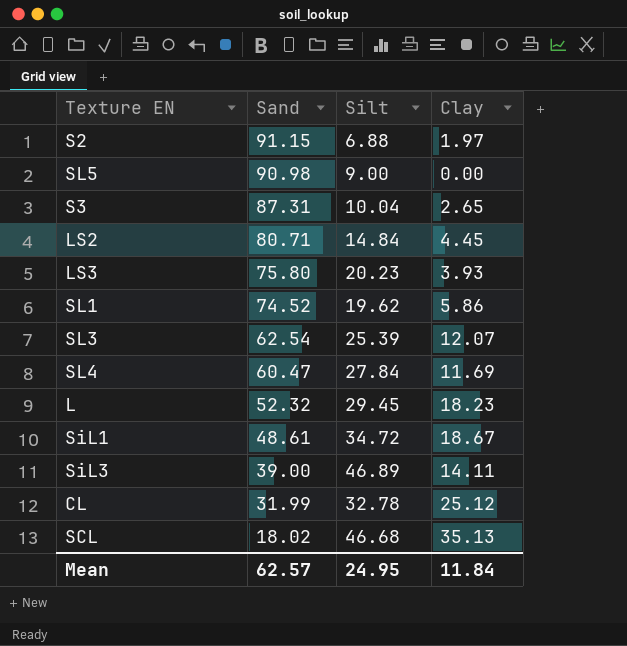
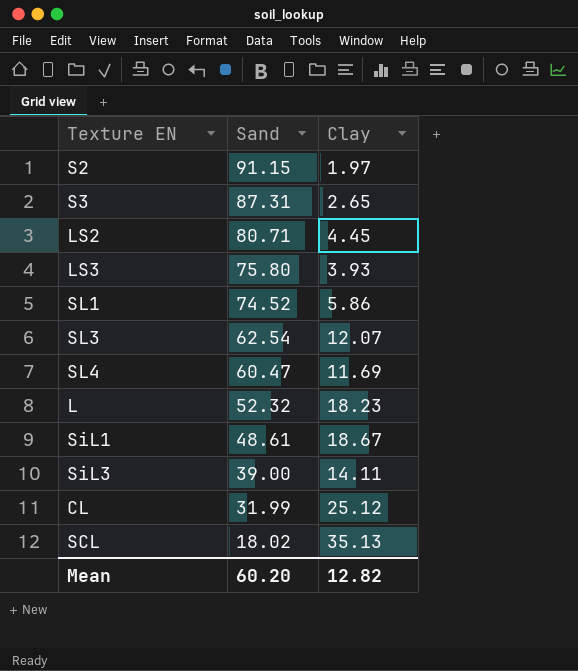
column Silt | position: 3 -> none
row SL5: 90.98 | 9.00 | 0.00 -> none
Mean | Sand: 62.57 -> 60.20
Mean | Clay: 11.84 -> 12.82

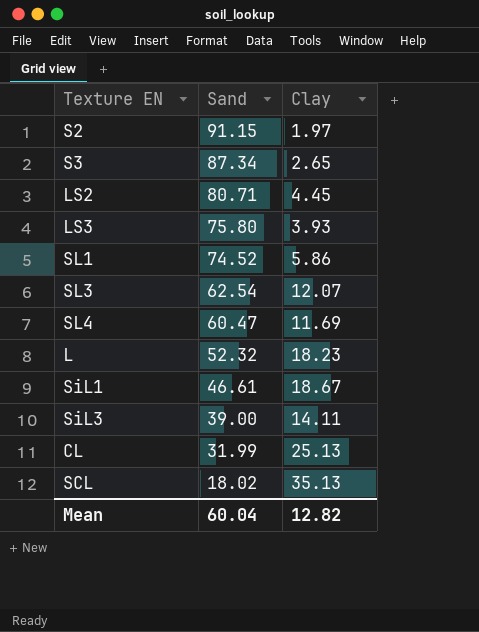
S3 | Sand: 87.31 -> 87.34
SiL1 | Sand: 48.61 -> 46.61
CL | Clay: 25.12 -> 25.13
Mean | Sand: 60.20 -> 60.04

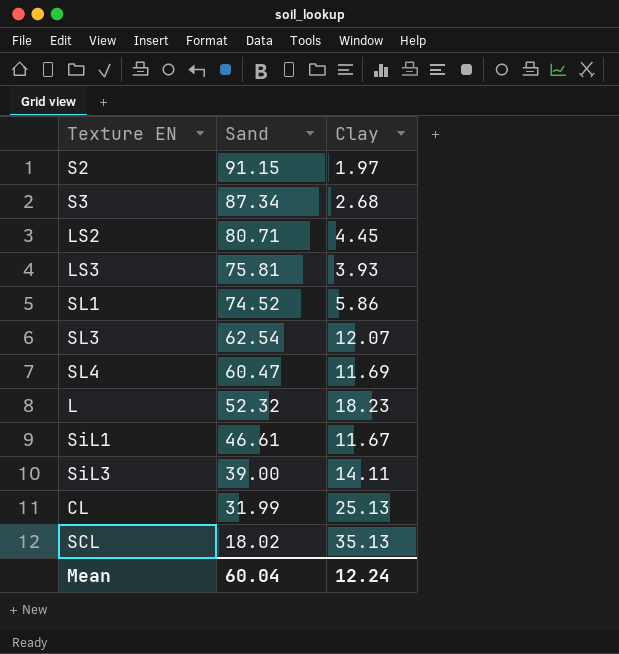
S3 | Clay: 2.65 -> 2.68
LS3 | Sand: 75.80 -> 75.81
SiL1 | Clay: 18.67 -> 11.67
Mean | Clay: 12.82 -> 12.24

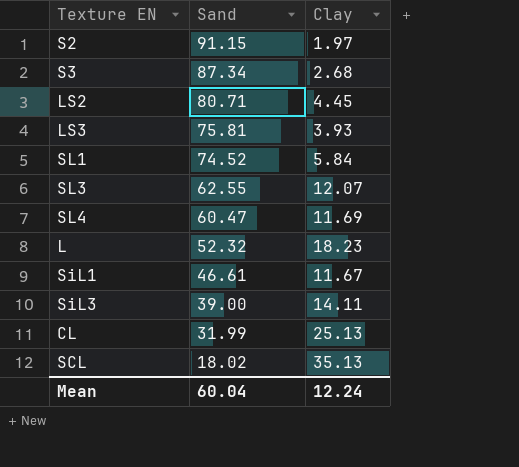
SL1 | Clay: 5.86 -> 5.84
SL3 | Sand: 62.54 -> 62.55

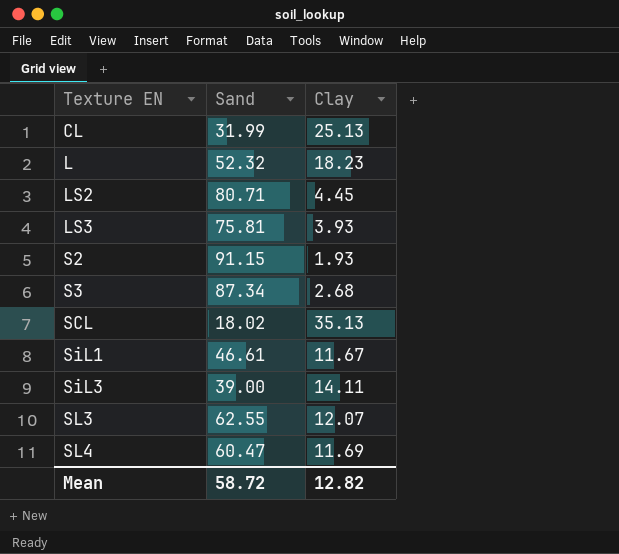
row order: Sand descending -> Texture EN ascending
row SL1: 74.52 | 5.84 -> none
S2 | Clay: 1.97 -> 1.93
Mean | Sand: 60.04 -> 58.72
Mean | Clay: 12.24 -> 12.82

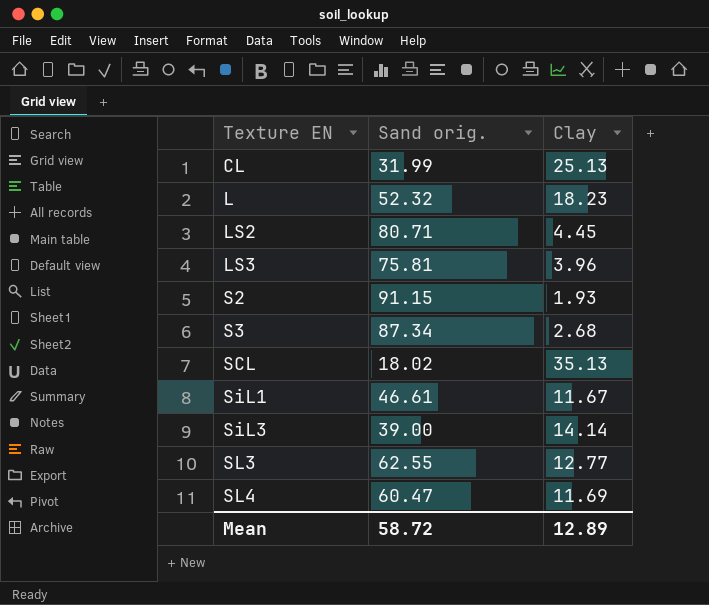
column name: Sand -> Sand orig.
LS3 | Clay: 3.93 -> 3.96
SiL3 | Clay: 14.11 -> 14.14
SL3 | Clay: 12.07 -> 12.77
Mean | Clay: 12.82 -> 12.89

